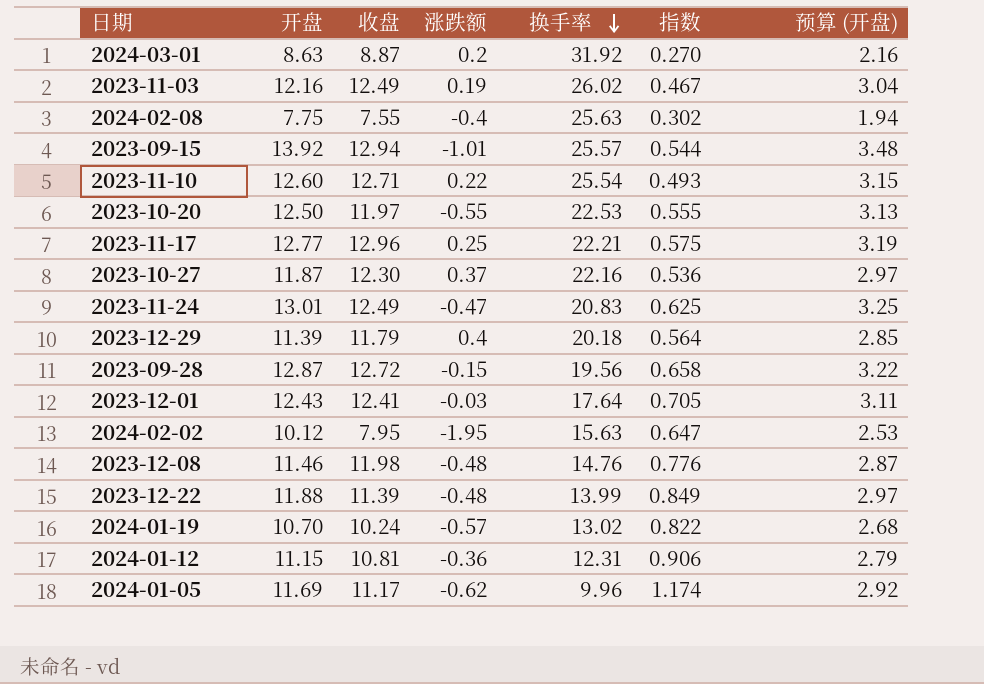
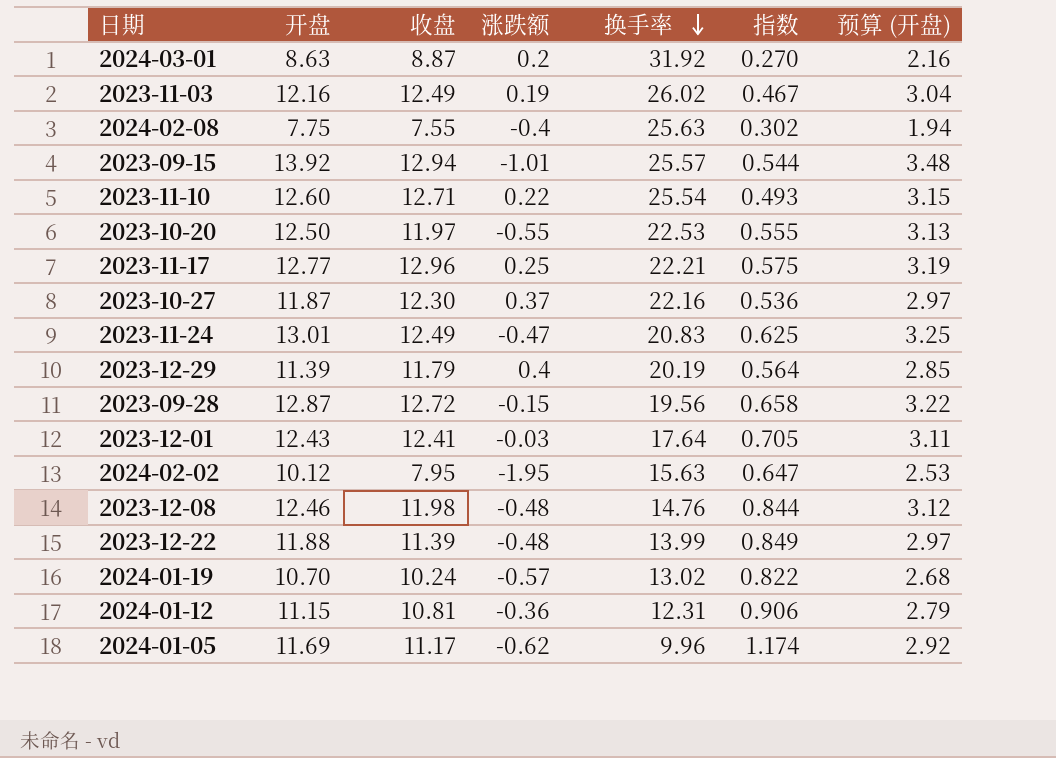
2023-12-29 | 换手率: 20.18 -> 20.19
2023-12-08 | 开盘: 11.46 -> 12.46
2023-12-08 | 指数: 0.776 -> 0.844
2023-12-08 | 预算 (开盘): 2.87 -> 3.12

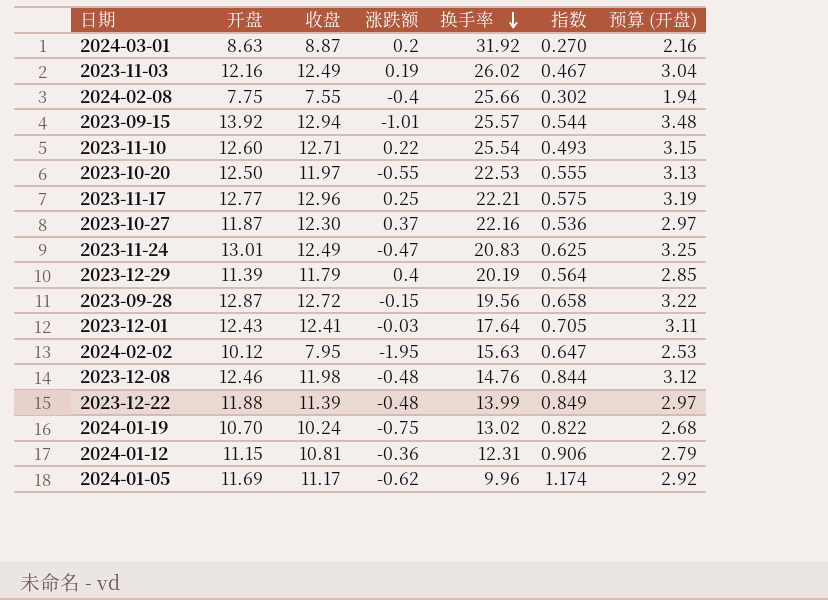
2024-02-08 | 换手率: 25.63 -> 25.66
2024-01-19 | 涨跌额: -0.57 -> -0.75

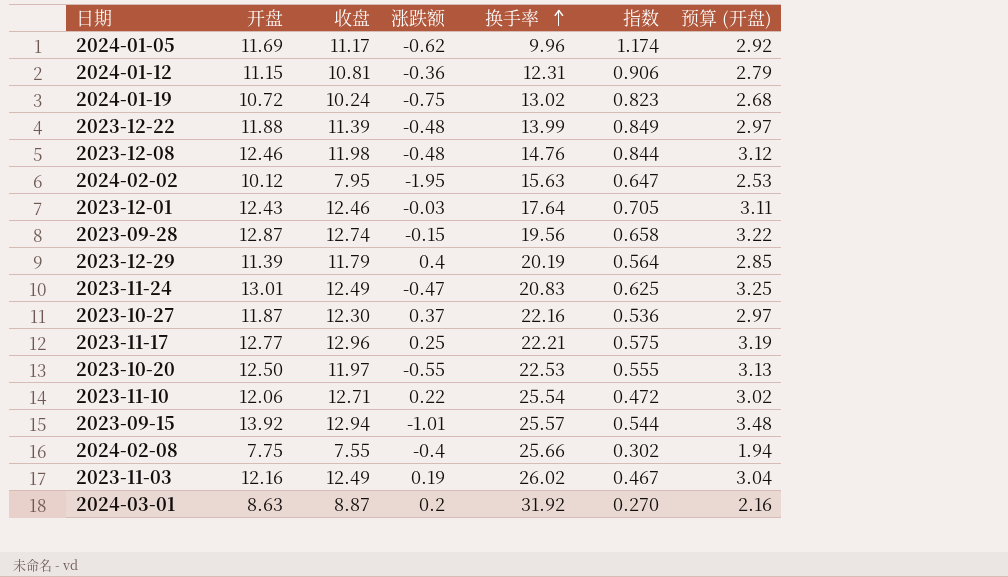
row order: 换手率 descending -> 换手率 ascending
2024-01-19 | 开盘: 10.70 -> 10.72
2024-01-19 | 指数: 0.822 -> 0.823
2023-12-01 | 收盘: 12.41 -> 12.46
2023-09-28 | 收盘: 12.72 -> 12.74
2023-11-10 | 开盘: 12.60 -> 12.06
2023-11-10 | 指数: 0.493 -> 0.472
2023-11-10 | 预算 (开盘): 3.15 -> 3.02

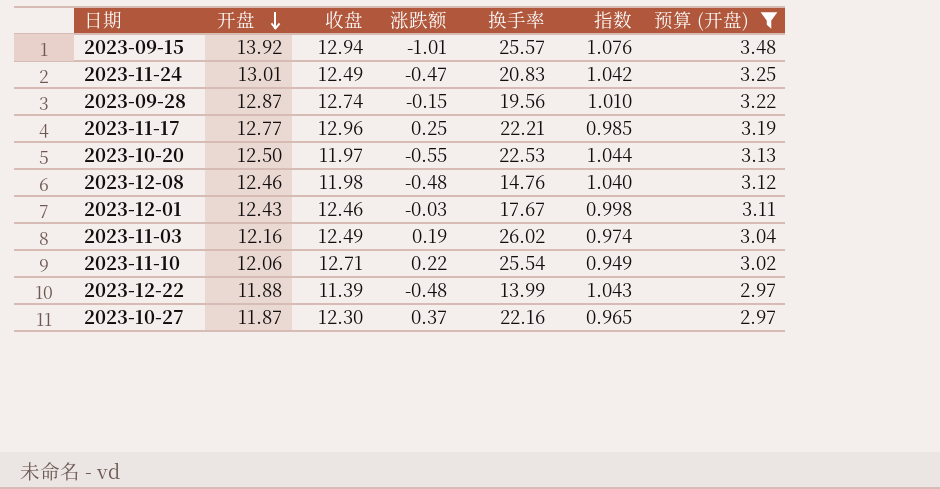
filter: none -> 预算 (开盘) >= 2.97
row order: 换手率 ascending -> 开盘 descending
column 指数 | formula: [开盘] / [换手率] -> [开盘] / [收盘]
2023-12-01 | 换手率: 17.64 -> 17.67

